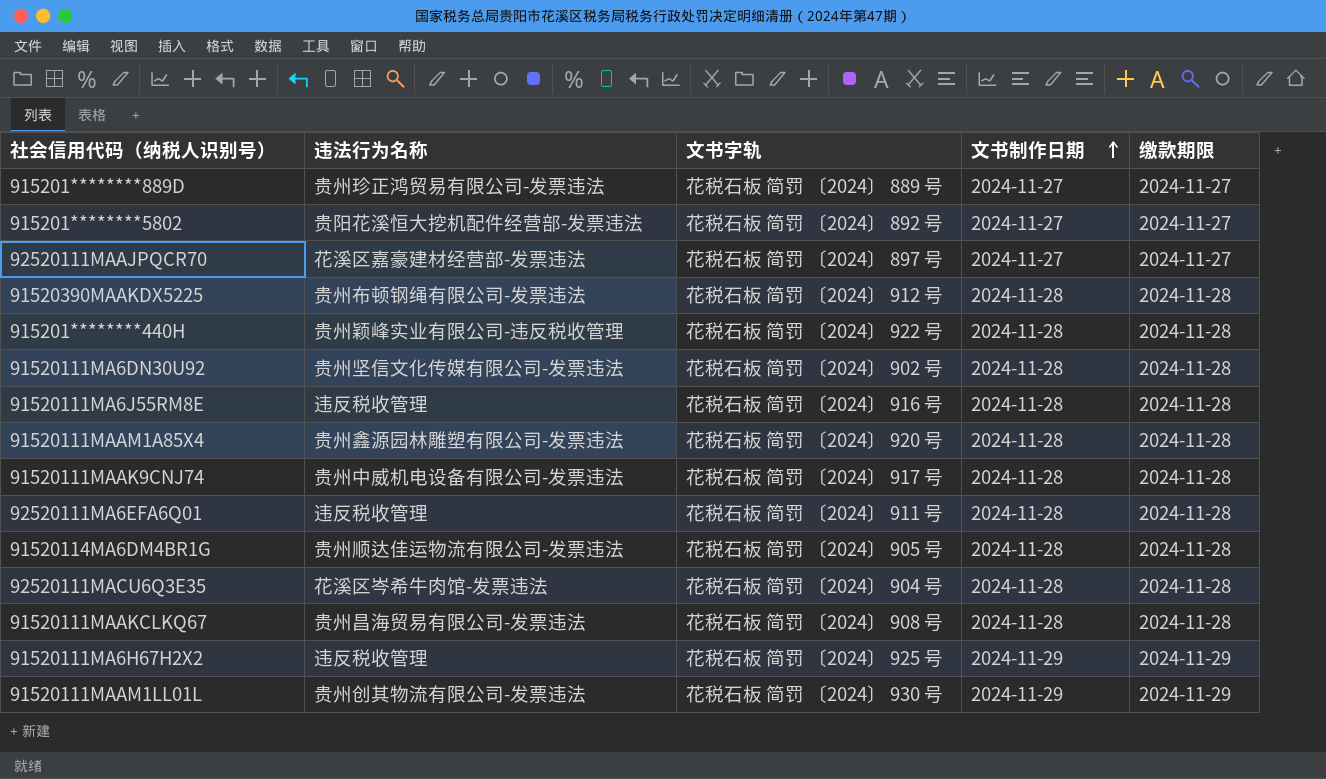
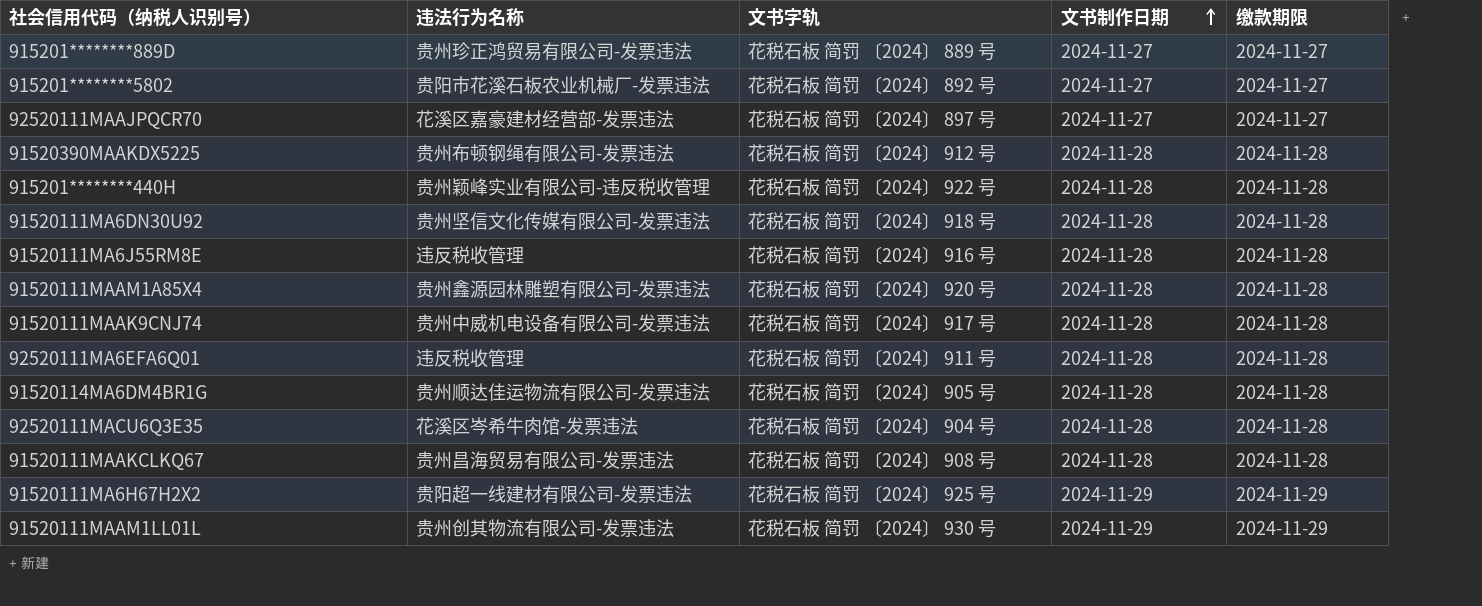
915201********5802 | 违法行为名称: 贵阳花溪恒大挖机配件经营部-发票违法 -> 贵阳市花溪石板农业机械厂-发票违法
91520111MA6DN30U92 | 文书字轨: 花税石板 简罚 〔2024〕 902 号 -> 花税石板 简罚 〔2024〕 918 号
91520111MA6H67H2X2 | 违法行为名称: 违反税收管理 -> 贵阳超一线建材有限公司-发票违法

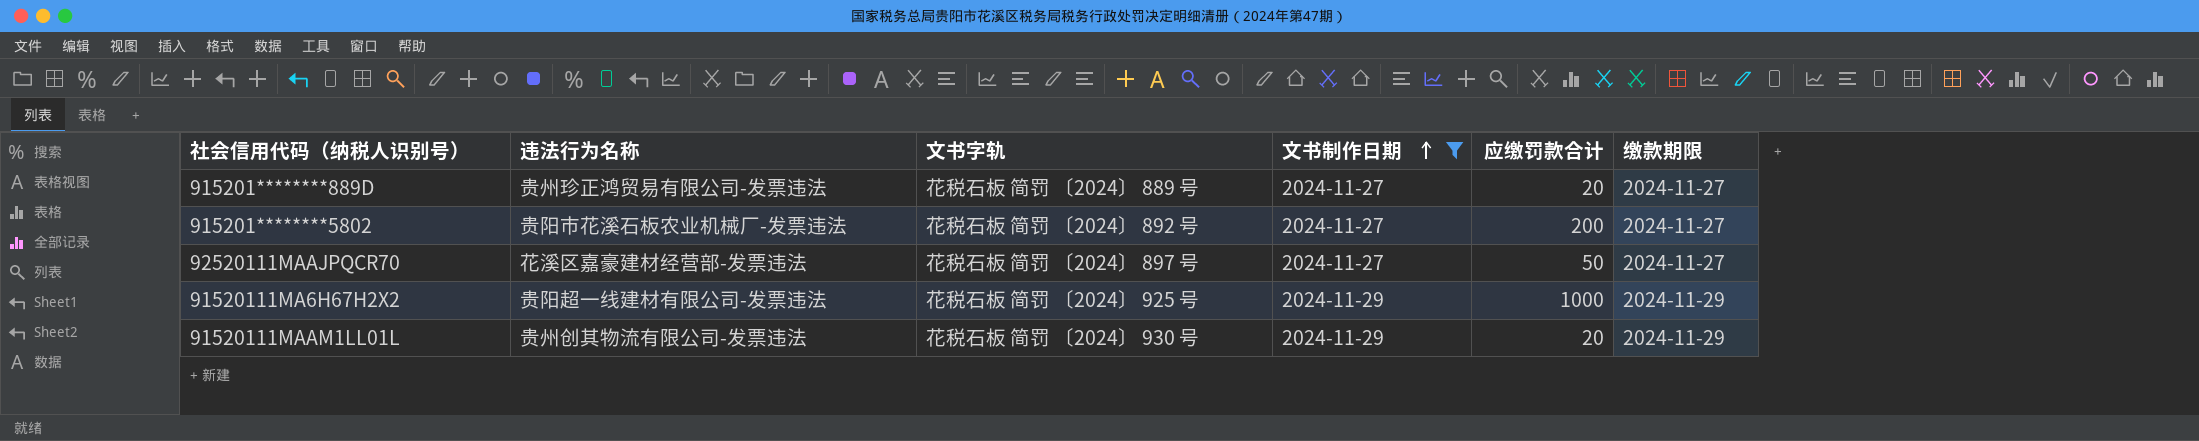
filter: none -> 文书制作日期 != 2024-11-28
column 应缴罚款合计 | position: none -> 5

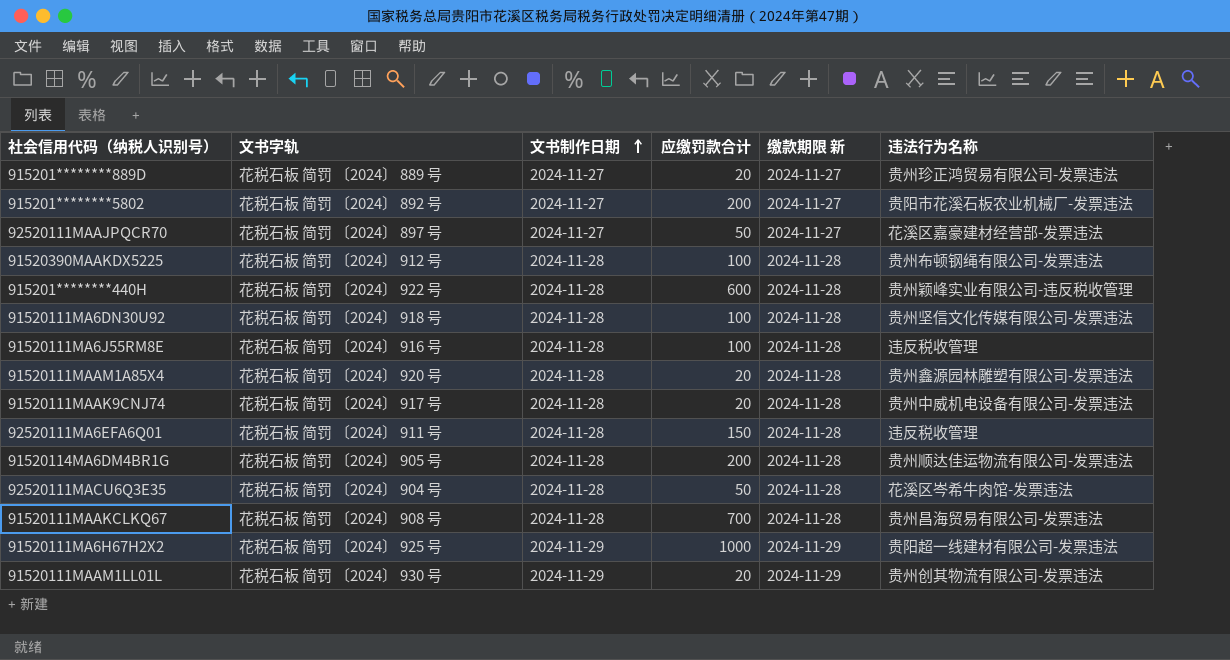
filter: 文书制作日期 != 2024-11-28 -> none
column name: 缴款期限 -> 缴款期限 新
column 违法行为名称 | position: 2 -> 6

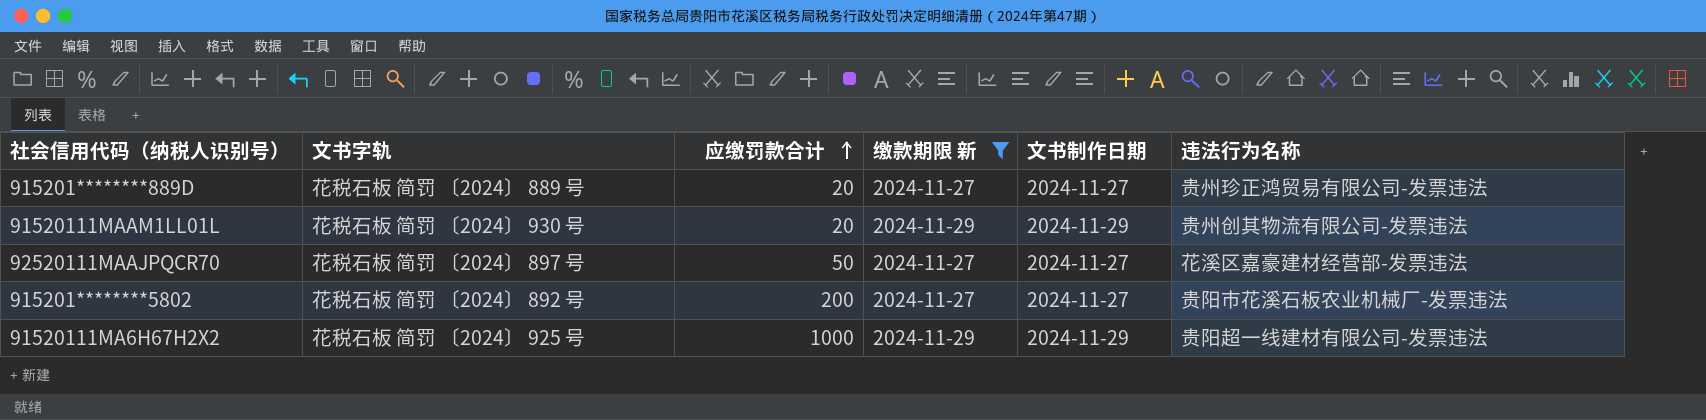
filter: none -> 缴款期限 新 != 2024-11-28
row order: 文书制作日期 ascending -> 应缴罚款合计 ascending
column 文书制作日期 | position: 3 -> 5

